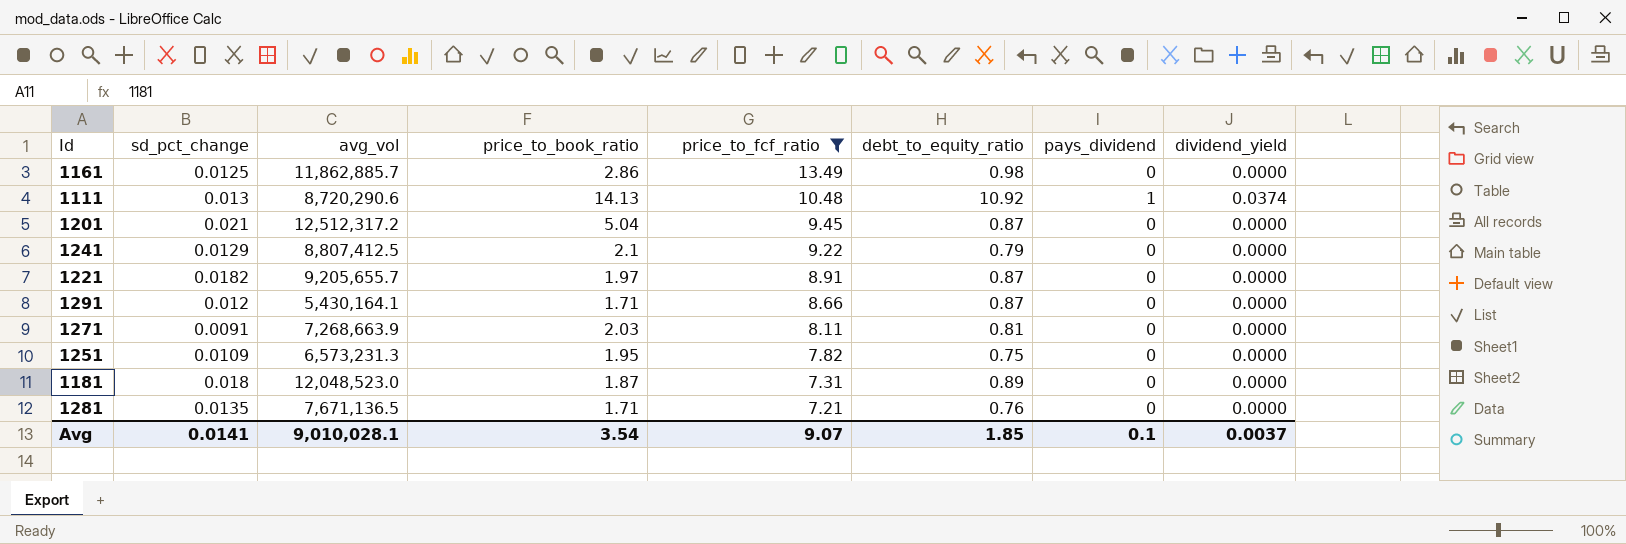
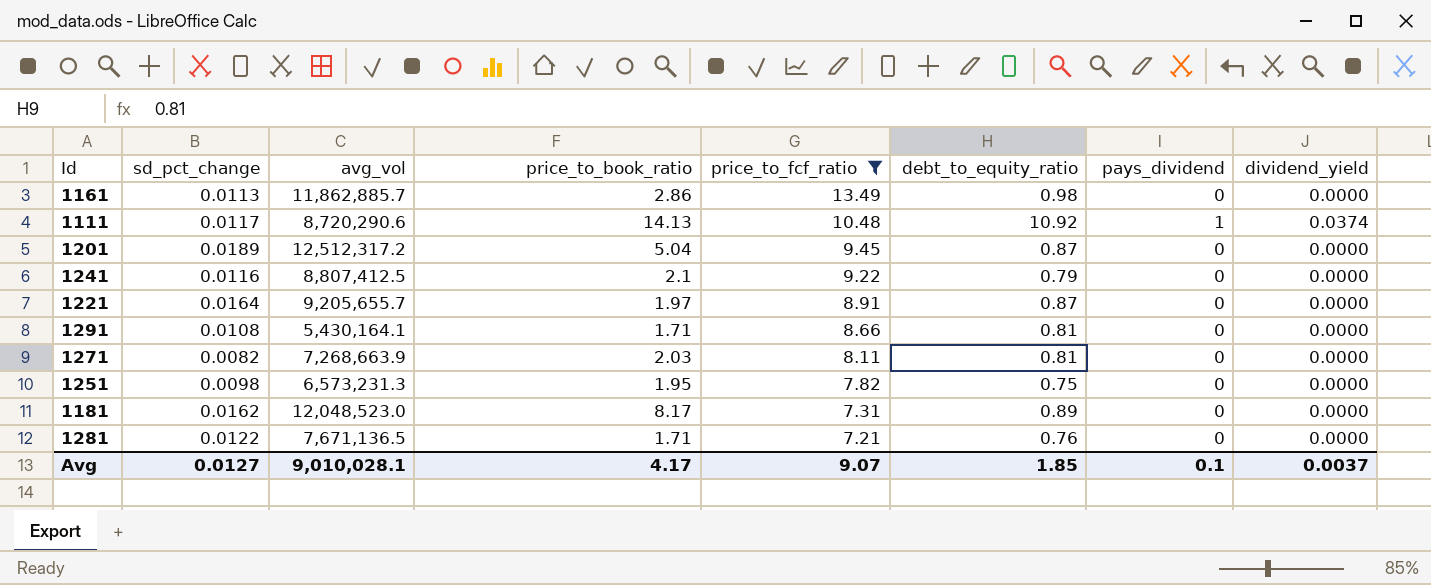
1161 | sd_pct_change: 0.0125 -> 0.0113
1111 | sd_pct_change: 0.013 -> 0.0117
1201 | sd_pct_change: 0.021 -> 0.0189
1241 | sd_pct_change: 0.0129 -> 0.0116
1221 | sd_pct_change: 0.0182 -> 0.0164
1291 | sd_pct_change: 0.012 -> 0.0108
1291 | debt_to_equity_ratio: 0.87 -> 0.81
1271 | sd_pct_change: 0.0091 -> 0.0082
1251 | sd_pct_change: 0.0109 -> 0.0098
1181 | sd_pct_change: 0.018 -> 0.0162
1181 | price_to_book_ratio: 1.87 -> 8.17
1281 | sd_pct_change: 0.0135 -> 0.0122
Avg | sd_pct_change: 0.0141 -> 0.0127
Avg | price_to_book_ratio: 3.54 -> 4.17

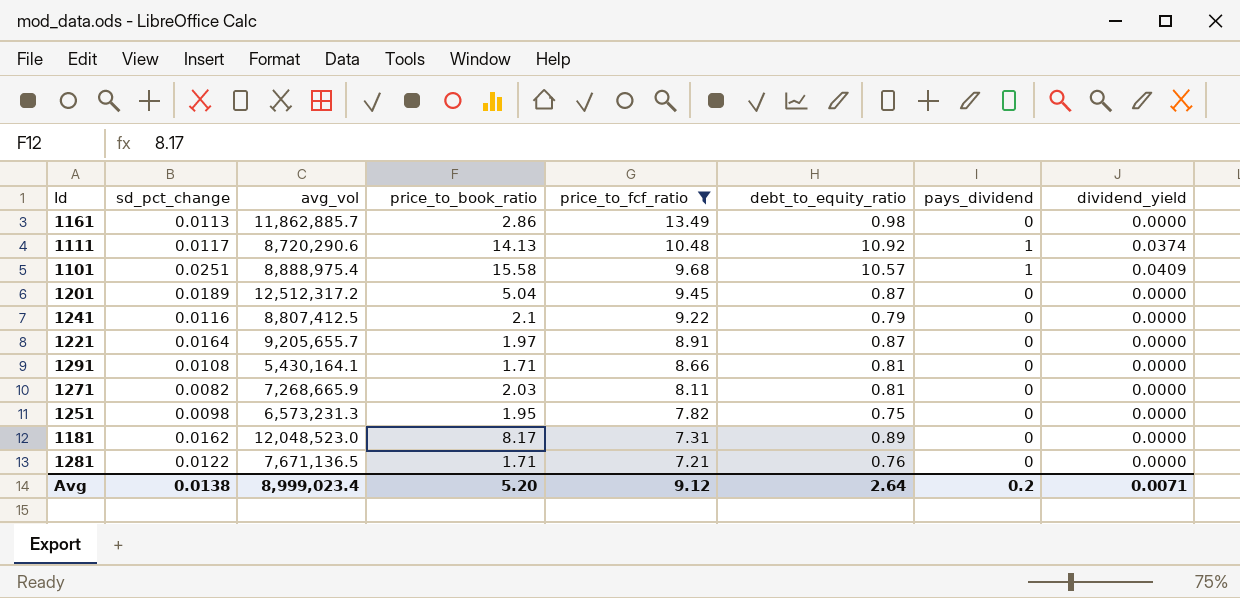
row 1101: none -> 0.0251 | 8,888,975.4 | 15.58 | 9.68 | 10.57 | 1 | 0.0409
1271 | avg_vol: 7,268,663.9 -> 7,268,665.9
Avg | sd_pct_change: 0.0127 -> 0.0138
Avg | avg_vol: 9,010,028.1 -> 8,999,023.4
Avg | price_to_book_ratio: 4.17 -> 5.20
Avg | price_to_fcf_ratio: 9.07 -> 9.12
Avg | debt_to_equity_ratio: 1.85 -> 2.64
Avg | pays_dividend: 0.1 -> 0.2
Avg | dividend_yield: 0.0037 -> 0.0071

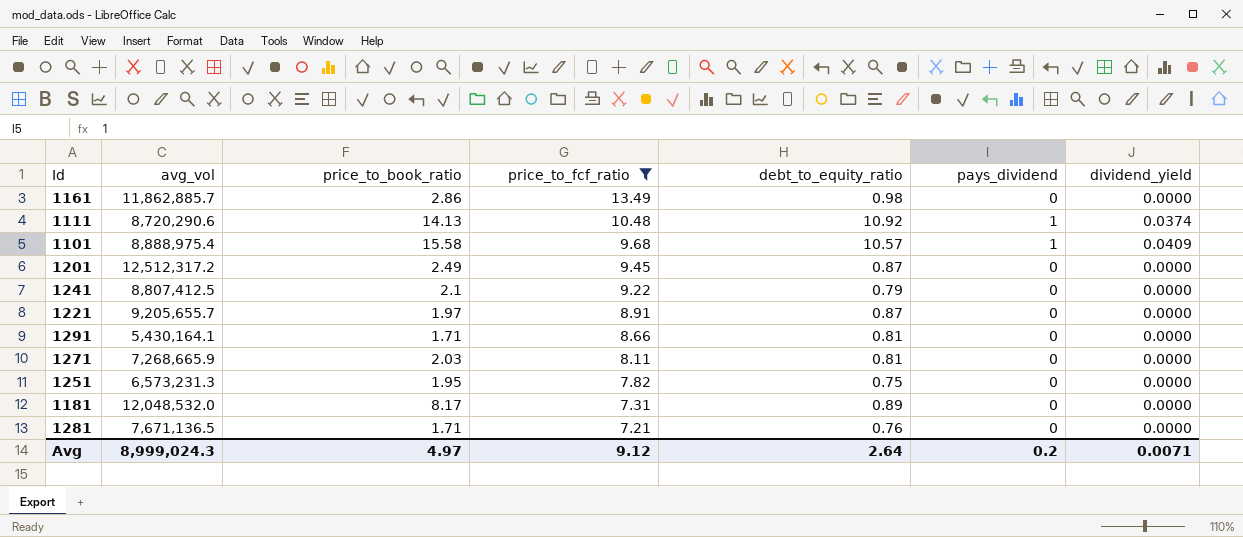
column sd_pct_change | position: 2 -> none
1201 | price_to_book_ratio: 5.04 -> 2.49
1181 | avg_vol: 12,048,523.0 -> 12,048,532.0
Avg | avg_vol: 8,999,023.4 -> 8,999,024.3
Avg | price_to_book_ratio: 5.20 -> 4.97

